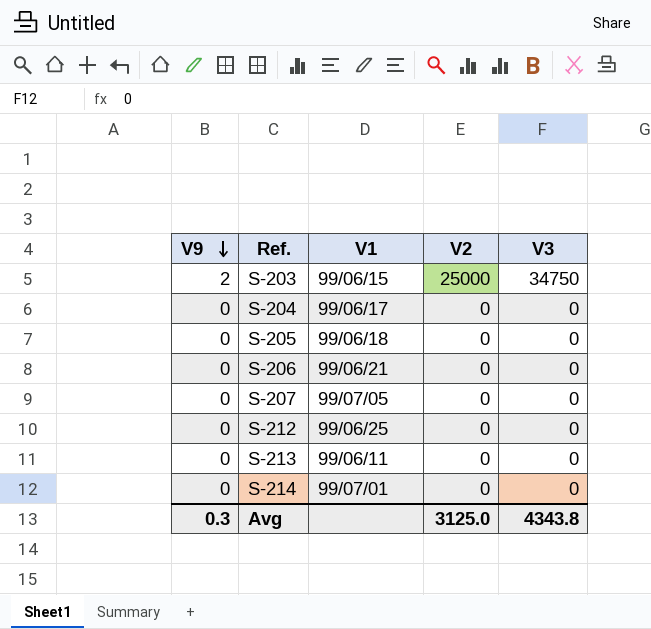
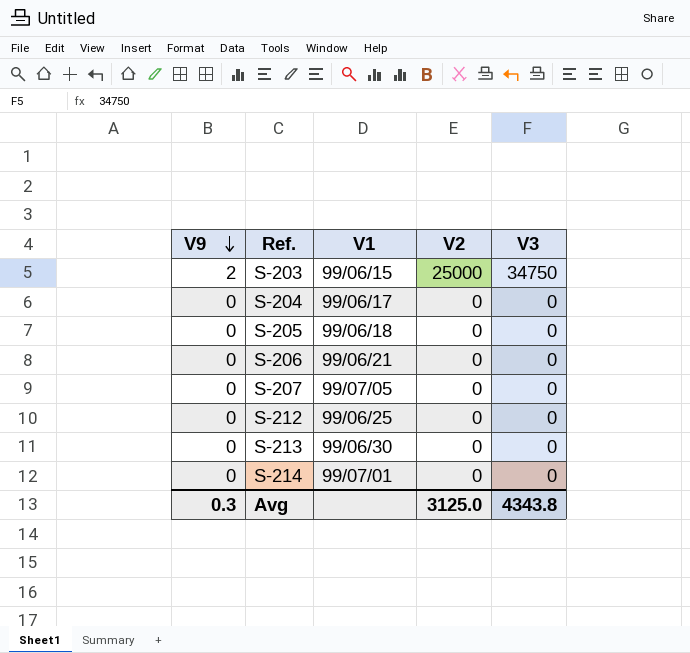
S-213 | V1: 99/06/11 -> 99/06/30

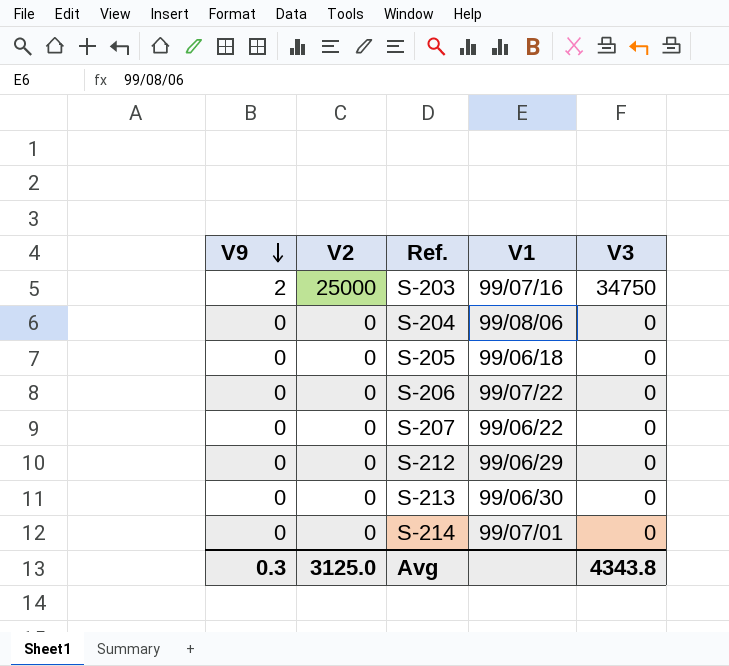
column V2 | position: 4 -> 2
S-203 | V1: 99/06/15 -> 99/07/16
S-204 | V1: 99/06/17 -> 99/08/06
S-206 | V1: 99/06/21 -> 99/07/22
S-207 | V1: 99/07/05 -> 99/06/22
S-212 | V1: 99/06/25 -> 99/06/29

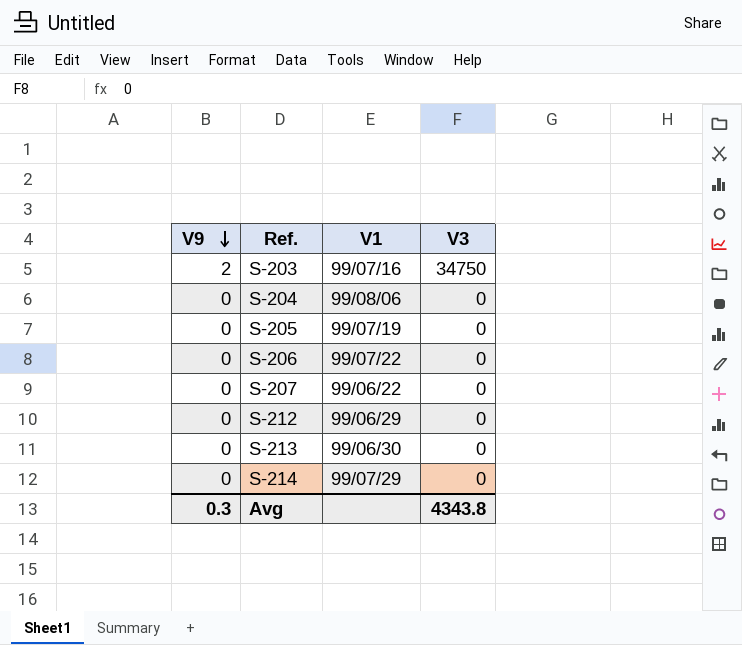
column V2 | position: 2 -> none
S-205 | V1: 99/06/18 -> 99/07/19
S-214 | V1: 99/07/01 -> 99/07/29

